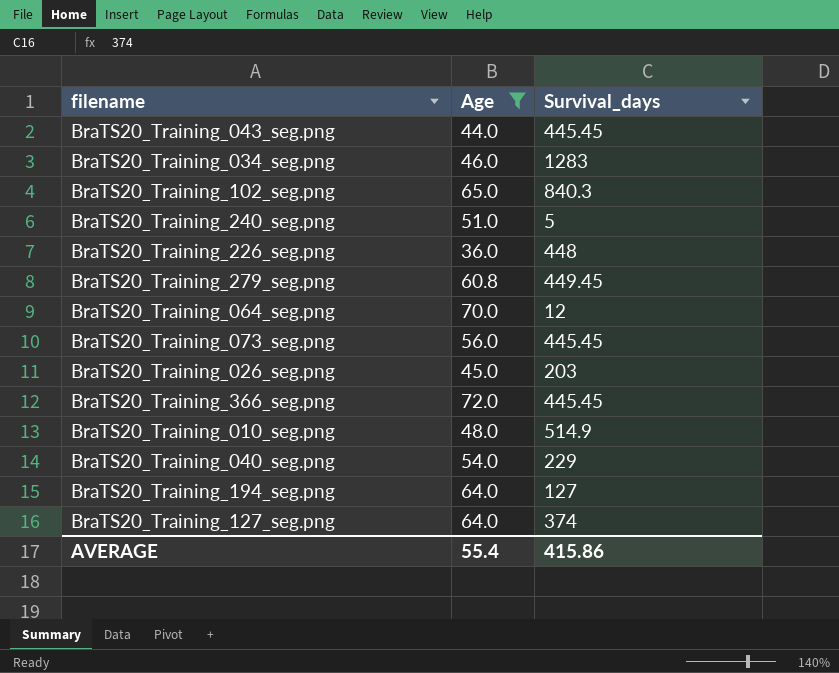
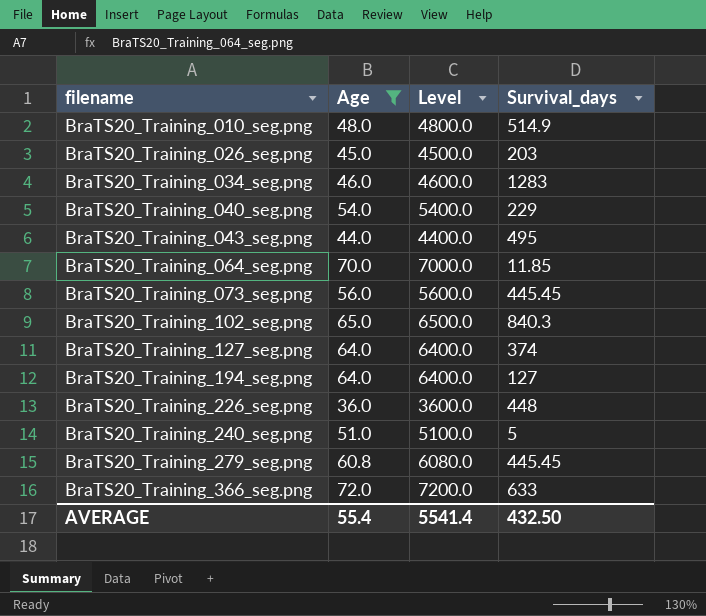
row order: none -> filename ascending
column Level | formula: none -> [Age] * 100
BraTS20_Training_043_seg.png | Survival_days: 445.45 -> 495
BraTS20_Training_064_seg.png | Survival_days: 12 -> 11.85
BraTS20_Training_279_seg.png | Survival_days: 449.45 -> 445.45
BraTS20_Training_366_seg.png | Survival_days: 445.45 -> 633
AVERAGE | Survival_days: 415.86 -> 432.50

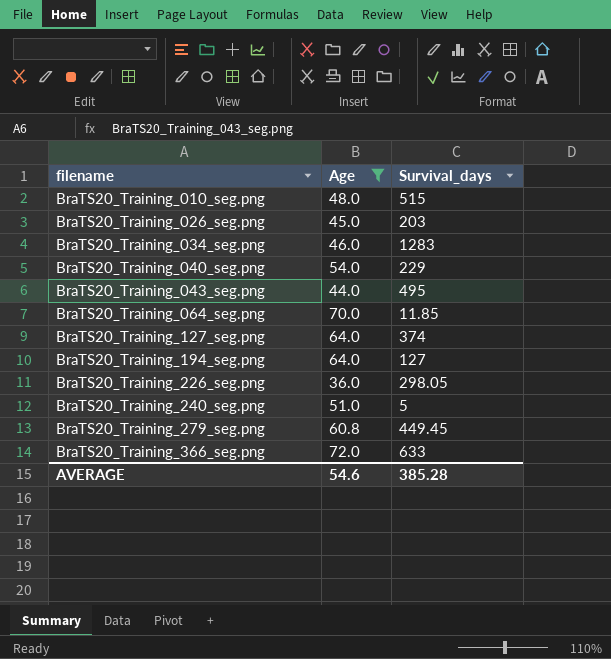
column Level | formula: [Age] * 100 -> none
row BraTS20_Training_073_seg.png: 56.0 | 5600.0 | 445.45 -> none
row BraTS20_Training_102_seg.png: 65.0 | 6500.0 | 840.3 -> none
BraTS20_Training_010_seg.png | Survival_days: 514.9 -> 515
BraTS20_Training_226_seg.png | Survival_days: 448 -> 298.05
BraTS20_Training_279_seg.png | Survival_days: 445.45 -> 449.45
AVERAGE | Age: 55.4 -> 54.6
AVERAGE | Survival_days: 432.50 -> 385.28

